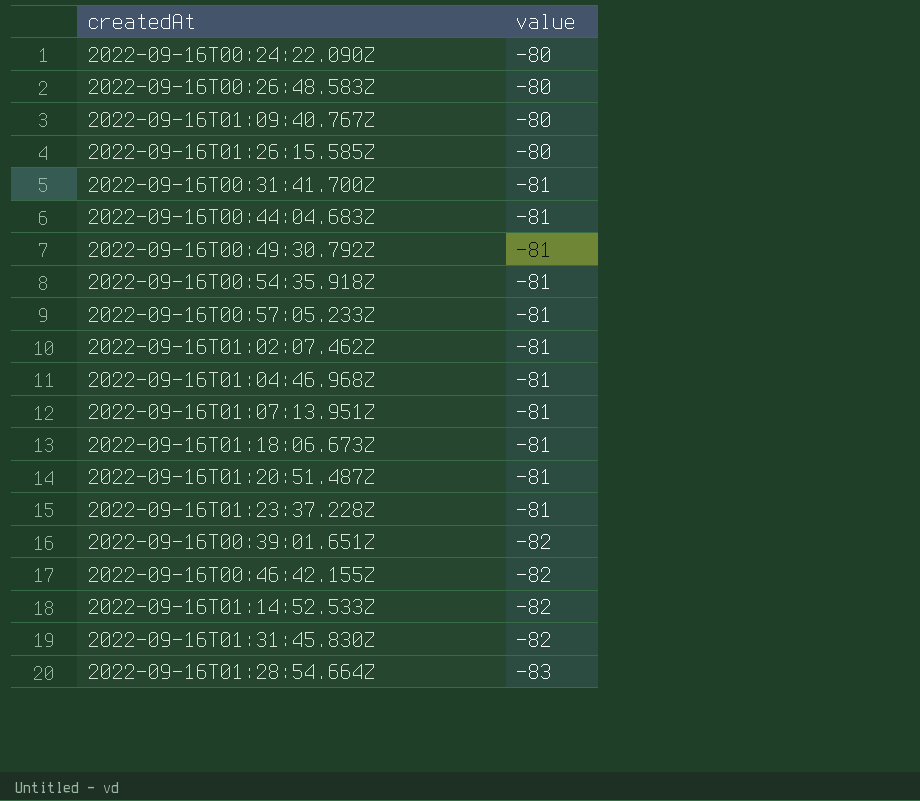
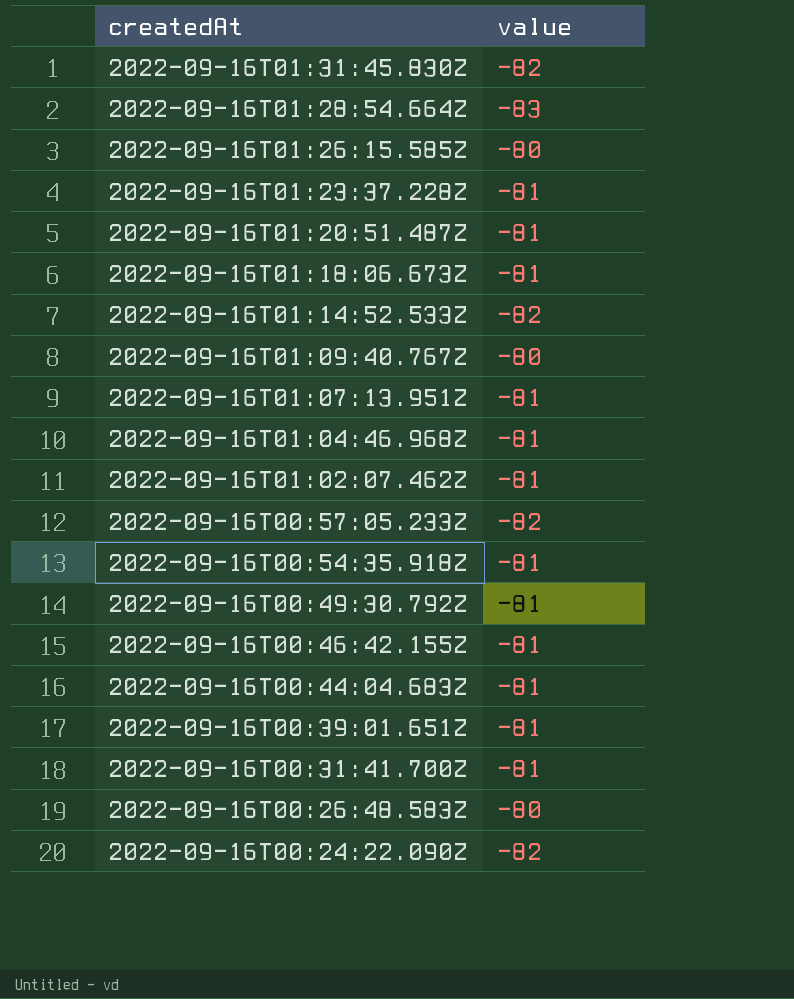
row order: value descending -> createdAt descending
2022-09-16T00:57:05.233Z | value: -81 -> -82
2022-09-16T00:46:42.155Z | value: -82 -> -81
2022-09-16T00:39:01.651Z | value: -82 -> -81
2022-09-16T00:24:22.090Z | value: -80 -> -82

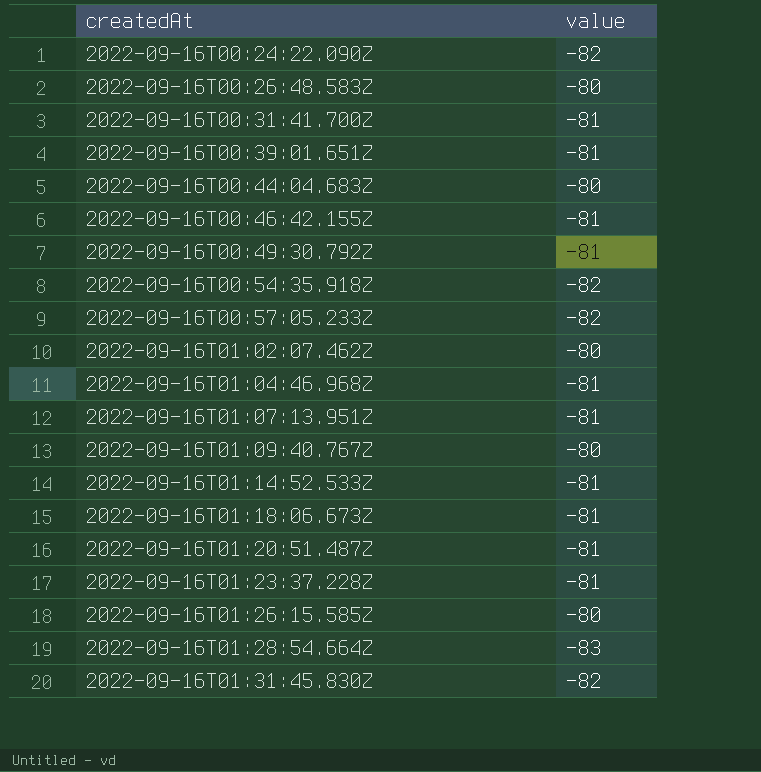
row order: createdAt descending -> createdAt ascending
2022-09-16T00:44:04.683Z | value: -81 -> -80
2022-09-16T00:54:35.918Z | value: -81 -> -82
2022-09-16T01:02:07.462Z | value: -81 -> -80
2022-09-16T01:14:52.533Z | value: -82 -> -81

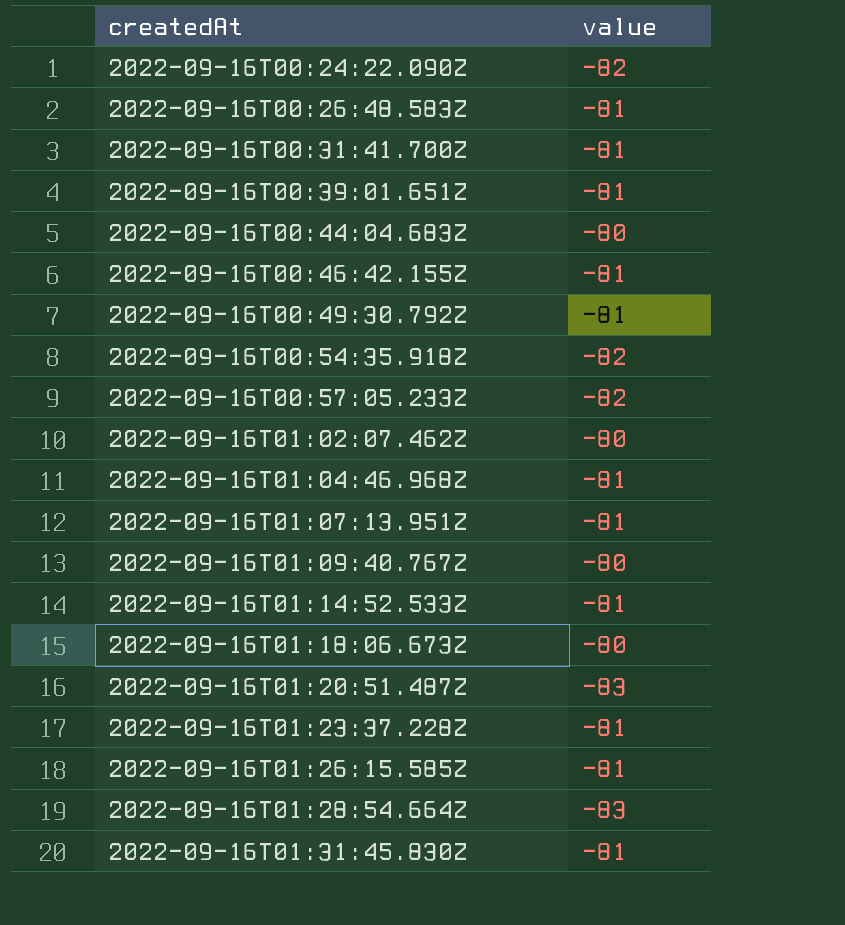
2022-09-16T00:26:48.583Z | value: -80 -> -81
2022-09-16T01:18:06.673Z | value: -81 -> -80
2022-09-16T01:20:51.487Z | value: -81 -> -83
2022-09-16T01:26:15.585Z | value: -80 -> -81
2022-09-16T01:31:45.830Z | value: -82 -> -81

